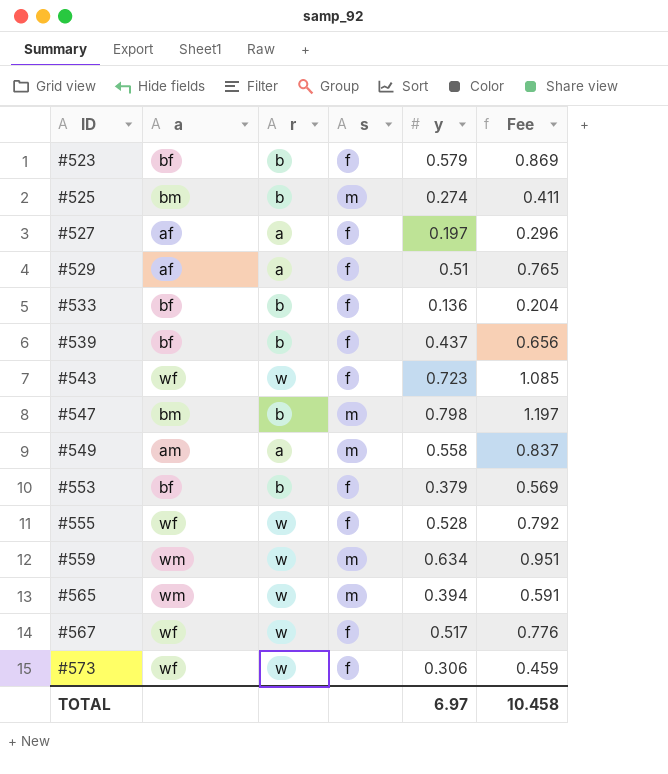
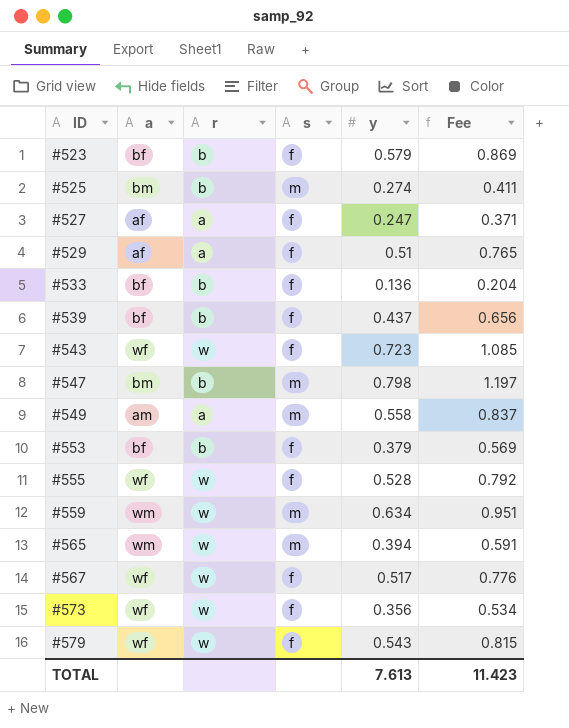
#527 | y: 0.197 -> 0.247
#527 | Fee: 0.296 -> 0.371
#573 | y: 0.306 -> 0.356
#573 | Fee: 0.459 -> 0.534
row #579: none -> wf | w | f | 0.543 | 0.815
TOTAL | y: 6.97 -> 7.613
TOTAL | Fee: 10.458 -> 11.423

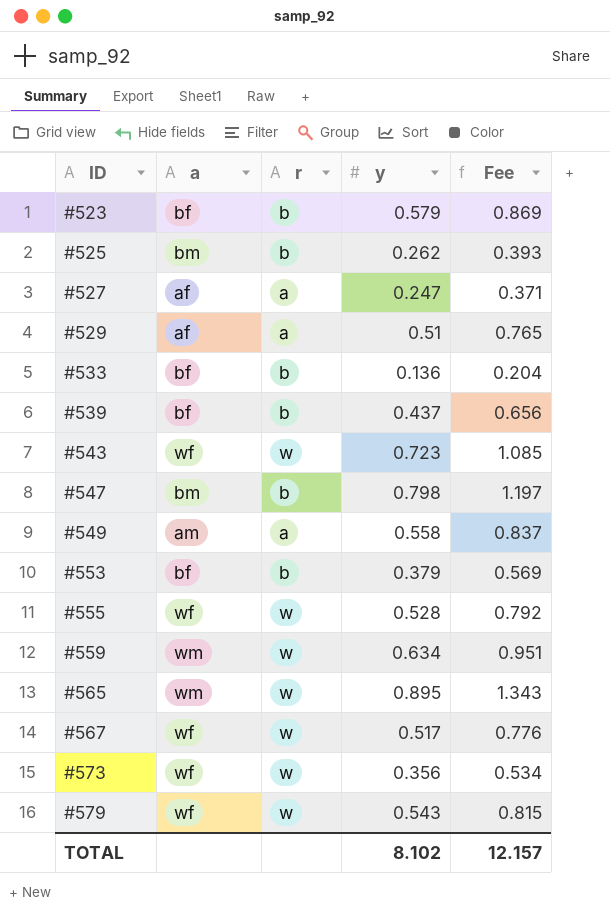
column s | position: 4 -> none
#525 | y: 0.274 -> 0.262
#525 | Fee: 0.411 -> 0.393
#565 | y: 0.394 -> 0.895
#565 | Fee: 0.591 -> 1.343
TOTAL | y: 7.613 -> 8.102
TOTAL | Fee: 11.423 -> 12.157

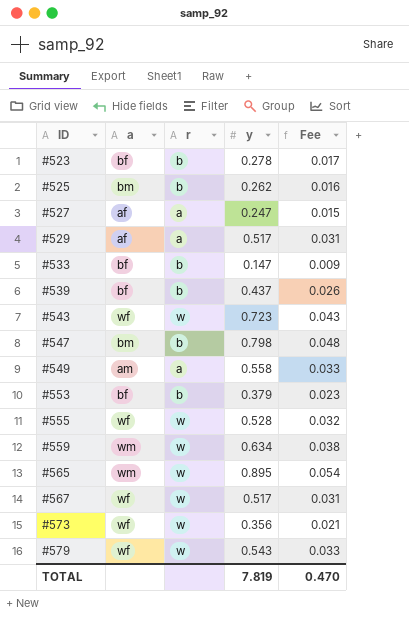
column Fee | formula: [y] * 1.5 -> [y] * 0.06
#523 | y: 0.579 -> 0.278
#529 | y: 0.51 -> 0.517
#533 | y: 0.136 -> 0.147
TOTAL | y: 8.102 -> 7.819
TOTAL | Fee: 12.157 -> 0.470

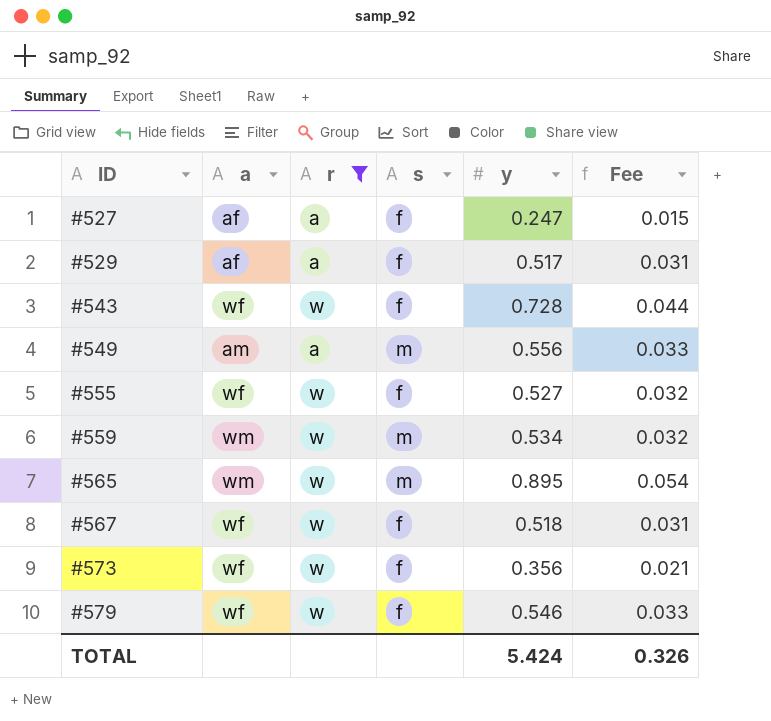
filter: none -> r != b
column s | position: none -> 4
#543 | y: 0.723 -> 0.728
#543 | Fee: 0.043 -> 0.044
#549 | y: 0.558 -> 0.556
#555 | y: 0.528 -> 0.527
#559 | y: 0.634 -> 0.534
#559 | Fee: 0.038 -> 0.032
#567 | y: 0.517 -> 0.518
#579 | y: 0.543 -> 0.546
TOTAL | y: 7.819 -> 5.424
TOTAL | Fee: 0.470 -> 0.326

